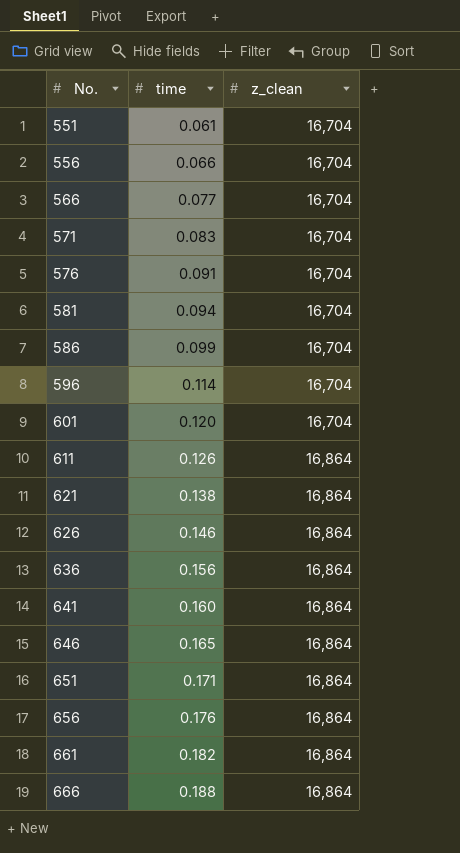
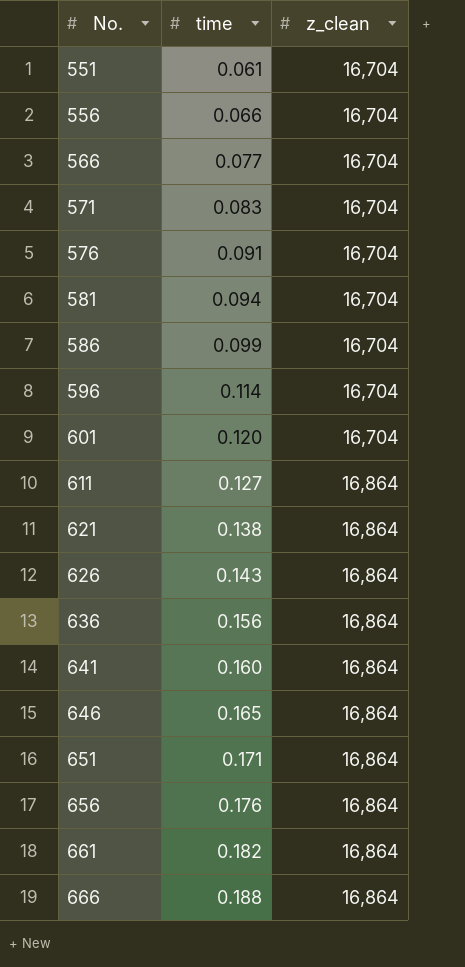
611 | time: 0.126 -> 0.127
626 | time: 0.146 -> 0.143

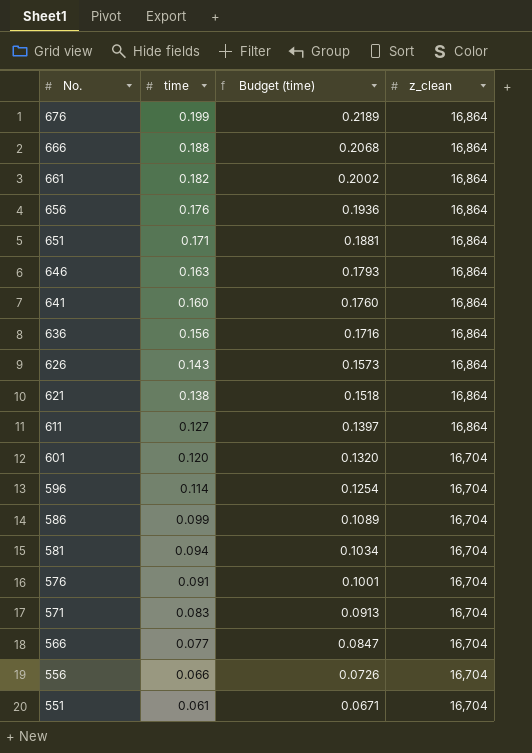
row order: No. ascending -> No. descending
column Budget (time) | formula: none -> [time] * 1.1
row 676: none -> 0.199 | 0.2189 | 16,864
646 | time: 0.165 -> 0.163

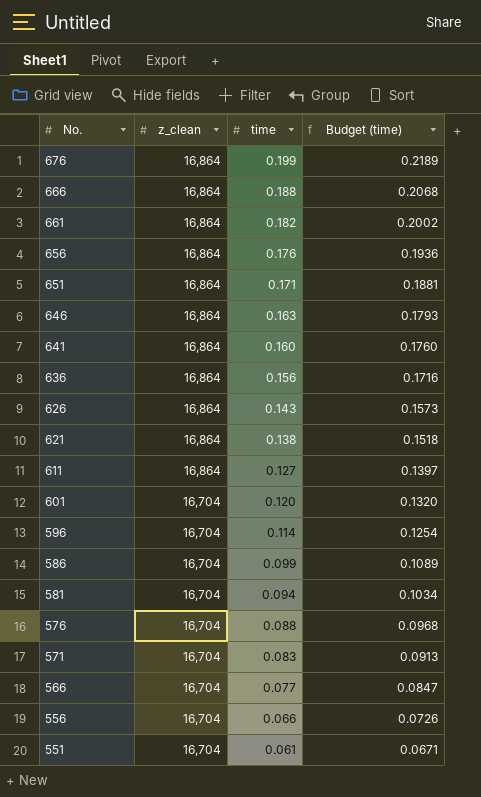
column z_clean | position: 4 -> 2
576 | time: 0.091 -> 0.088
576 | Budget (time): 0.1001 -> 0.0968

